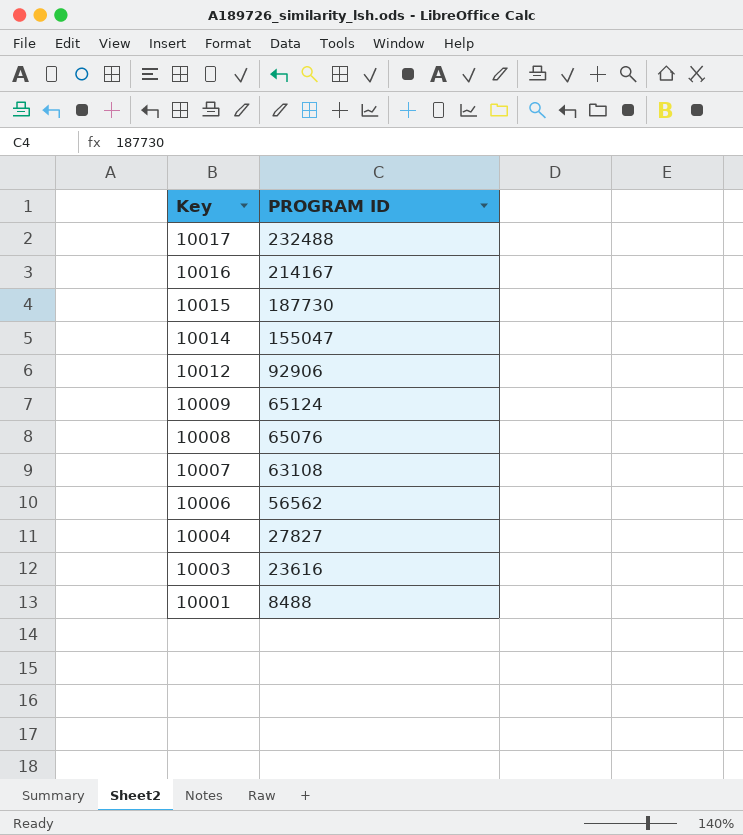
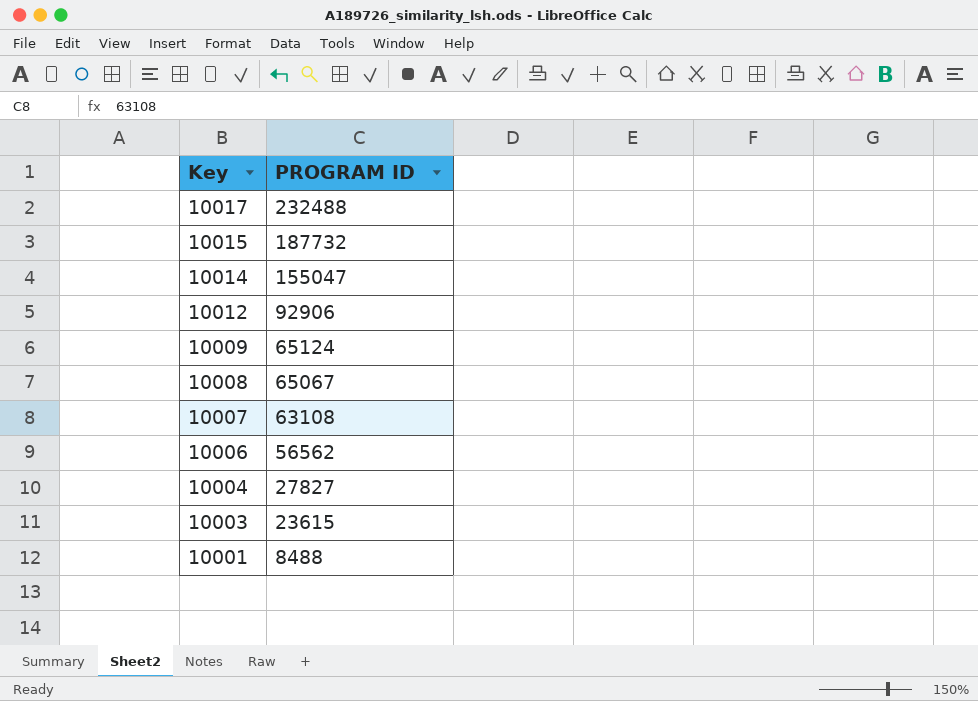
row 10016: 214167 -> none
10015 | PROGRAM ID: 187730 -> 187732
10008 | PROGRAM ID: 65076 -> 65067
10003 | PROGRAM ID: 23616 -> 23615

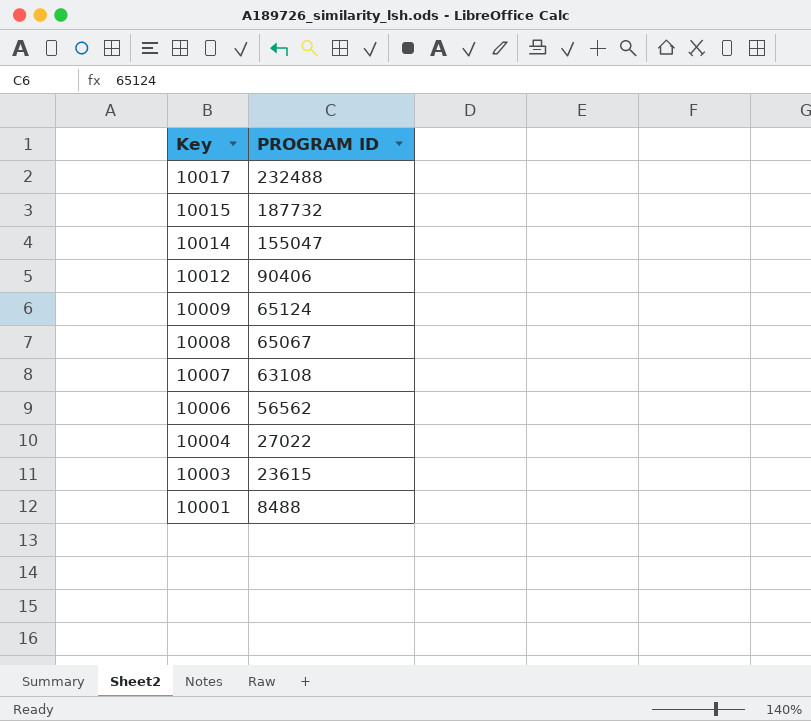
10012 | PROGRAM ID: 92906 -> 90406
10004 | PROGRAM ID: 27827 -> 27022

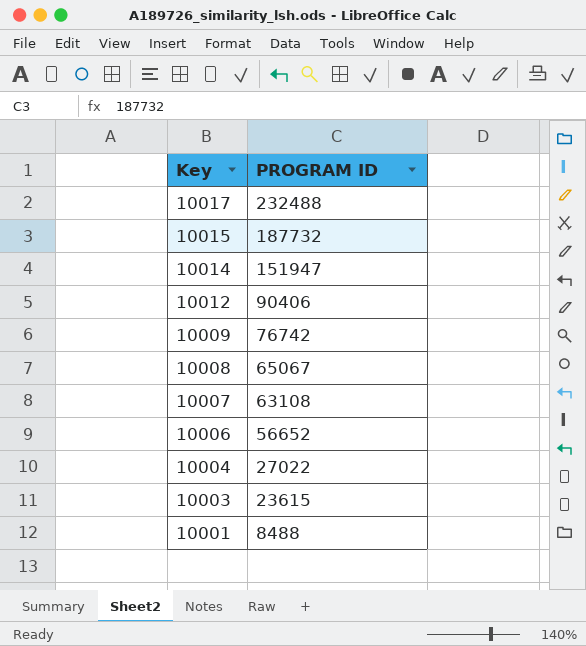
10014 | PROGRAM ID: 155047 -> 151947
10009 | PROGRAM ID: 65124 -> 76742
10006 | PROGRAM ID: 56562 -> 56652

